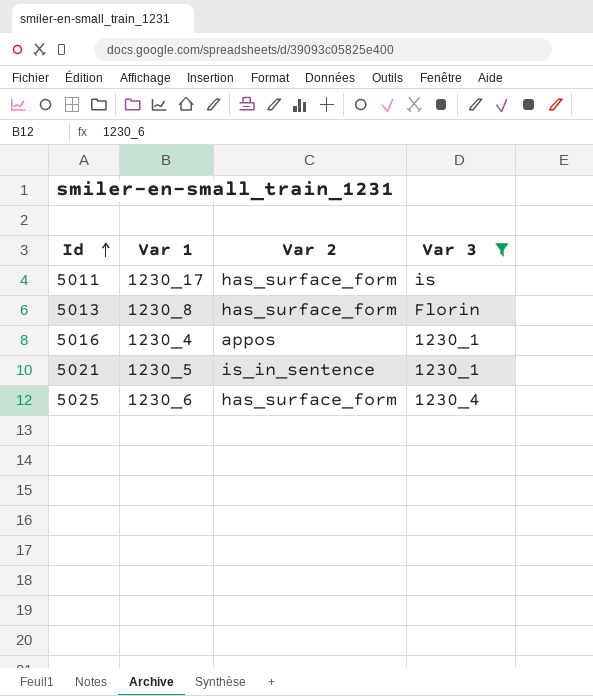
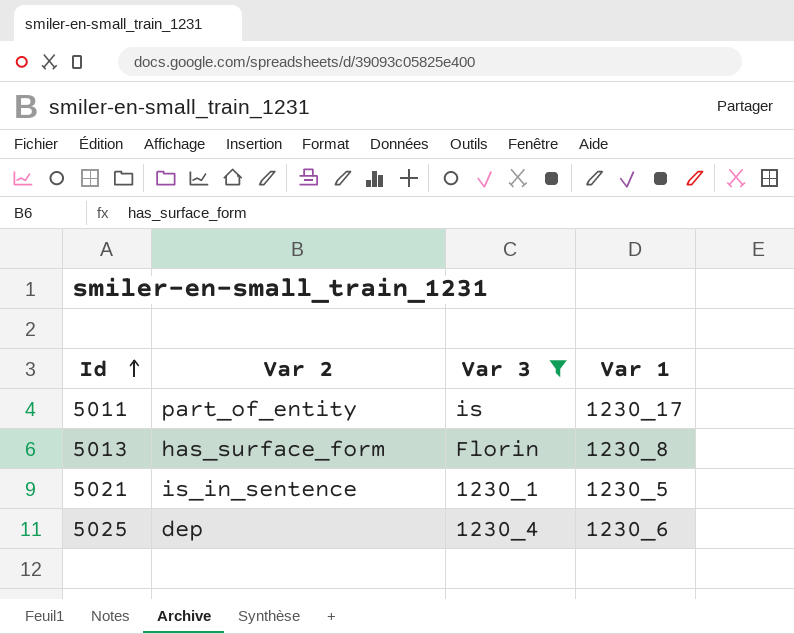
column Var 1 | position: 2 -> 4
row 5016: 1230_4 | appos | 1230_1 -> none
5011 | Var 2: has_surface_form -> part_of_entity
5025 | Var 2: has_surface_form -> dep

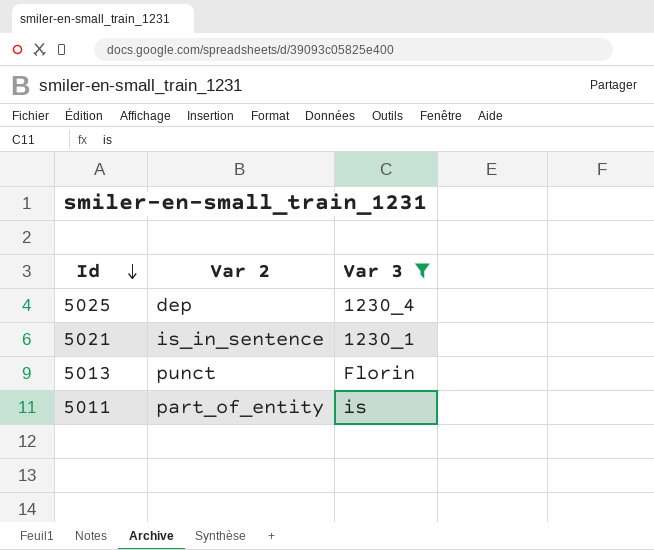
row order: Id ascending -> Id descending
column Var 1 | position: 4 -> none
5013 | Var 2: has_surface_form -> punct

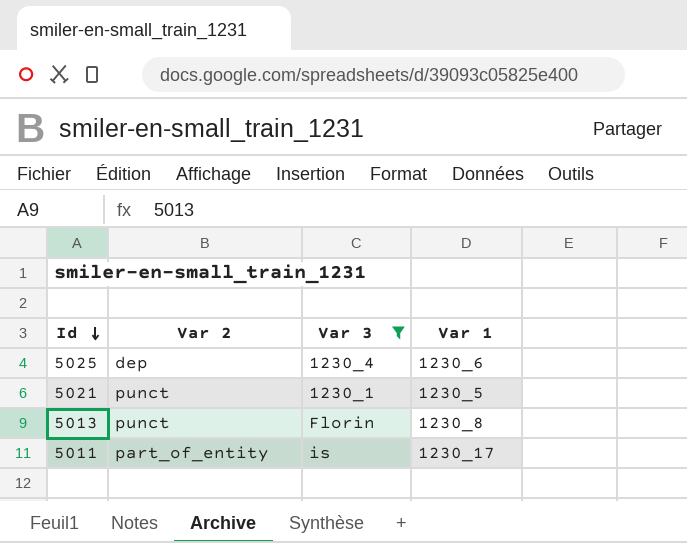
column Var 1 | position: none -> 4
5021 | Var 2: is_in_sentence -> punct

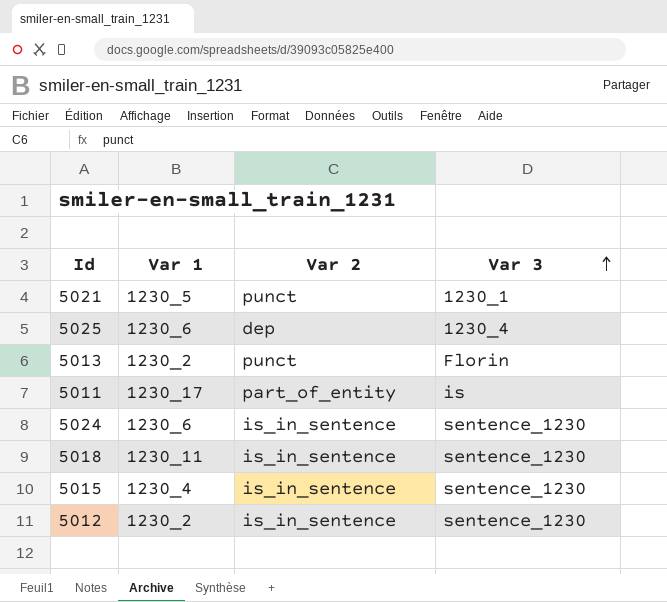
filter: Var 3 != sentence_1230 -> none
row order: Id descending -> Var 3 ascending
column Var 1 | position: 4 -> 2
5013 | Var 1: 1230_8 -> 1230_2

